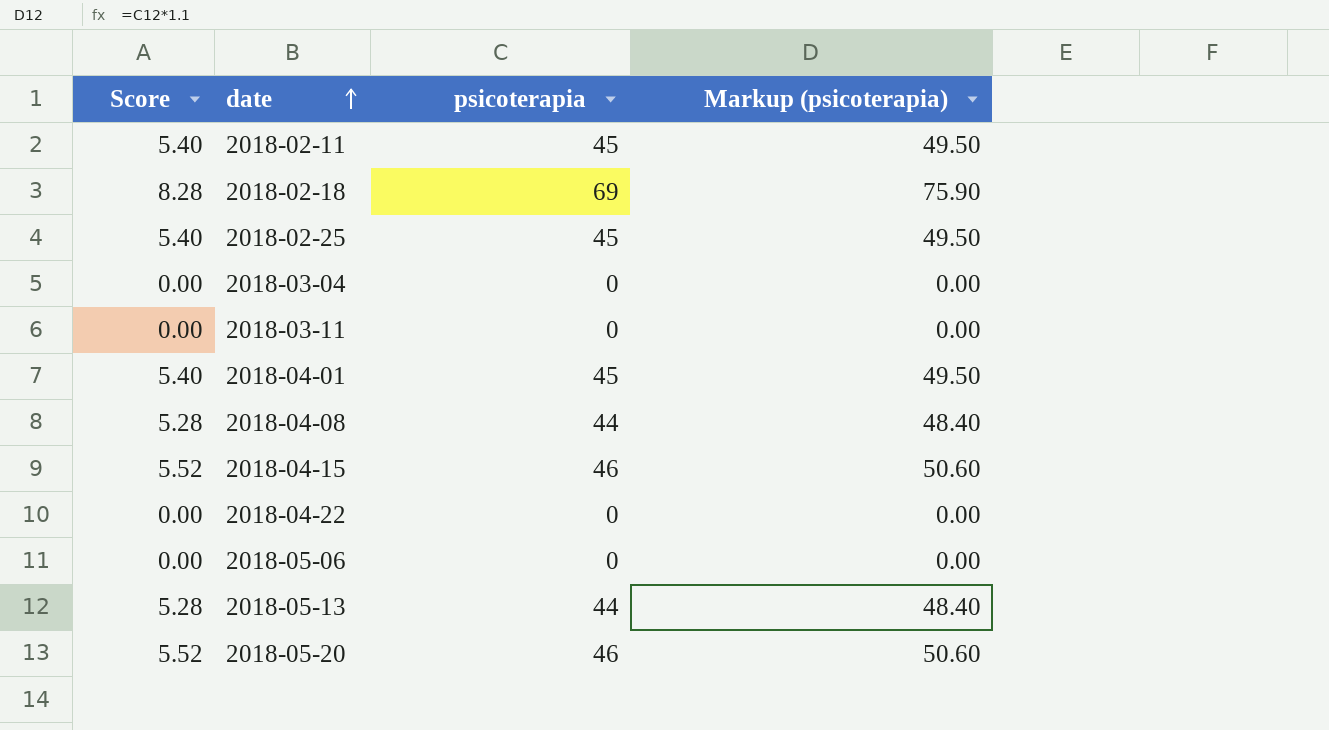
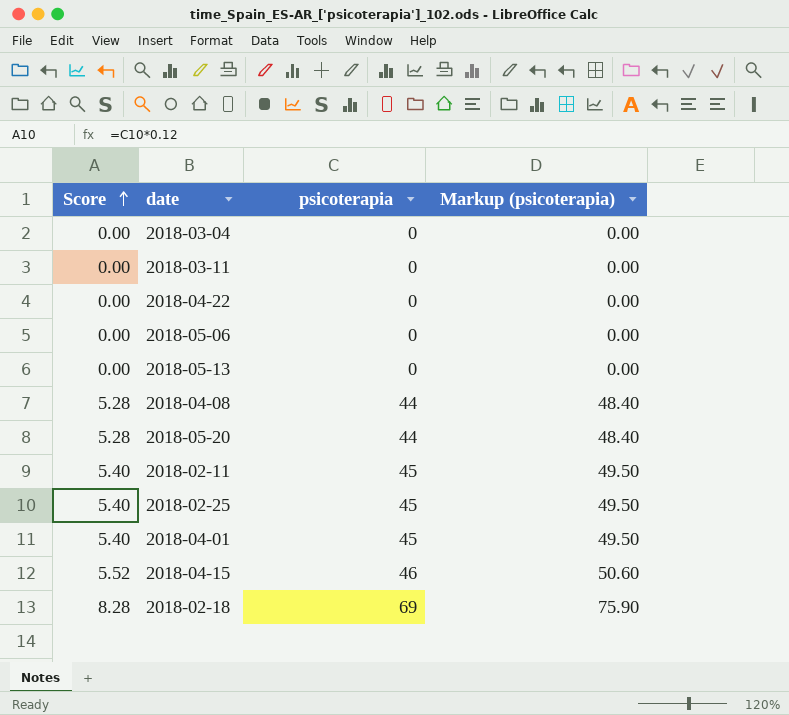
row order: date ascending -> Score ascending
2018-05-13 | Score: 5.28 -> 0.00
2018-05-13 | psicoterapia: 44 -> 0
2018-05-13 | Markup (psicoterapia): 48.40 -> 0.00
2018-05-20 | Score: 5.52 -> 5.28
2018-05-20 | psicoterapia: 46 -> 44
2018-05-20 | Markup (psicoterapia): 50.60 -> 48.40

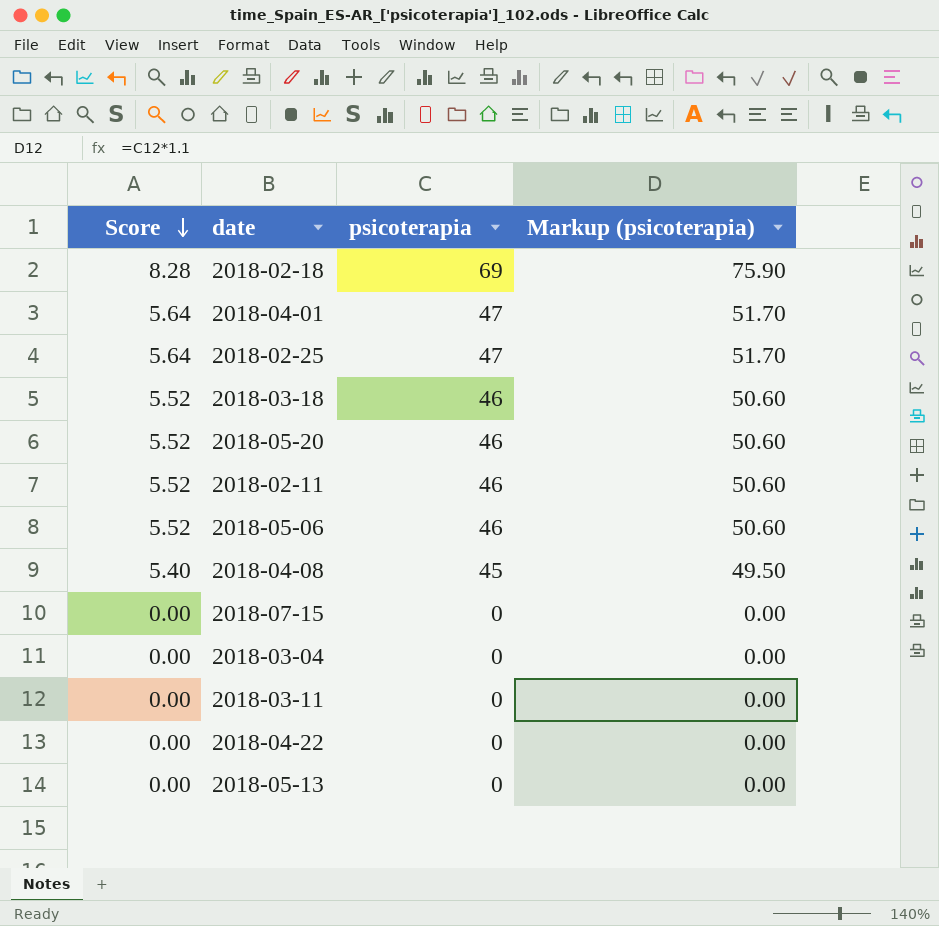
row order: Score ascending -> Score descending
row 2018-04-15: 5.52 | 46 | 50.60 -> none
2018-04-01 | Score: 5.40 -> 5.64
2018-04-01 | psicoterapia: 45 -> 47
2018-04-01 | Markup (psicoterapia): 49.50 -> 51.70
2018-02-25 | Score: 5.40 -> 5.64
2018-02-25 | psicoterapia: 45 -> 47
2018-02-25 | Markup (psicoterapia): 49.50 -> 51.70
row 2018-03-18: none -> 5.52 | 46 | 50.60
2018-05-20 | Score: 5.28 -> 5.52
2018-05-20 | psicoterapia: 44 -> 46
2018-05-20 | Markup (psicoterapia): 48.40 -> 50.60
2018-02-11 | Score: 5.40 -> 5.52
2018-02-11 | psicoterapia: 45 -> 46
2018-02-11 | Markup (psicoterapia): 49.50 -> 50.60
2018-05-06 | Score: 0.00 -> 5.52
2018-05-06 | psicoterapia: 0 -> 46
2018-05-06 | Markup (psicoterapia): 0.00 -> 50.60
2018-04-08 | Score: 5.28 -> 5.40
2018-04-08 | psicoterapia: 44 -> 45
2018-04-08 | Markup (psicoterapia): 48.40 -> 49.50
row 2018-07-15: none -> 0.00 | 0 | 0.00

